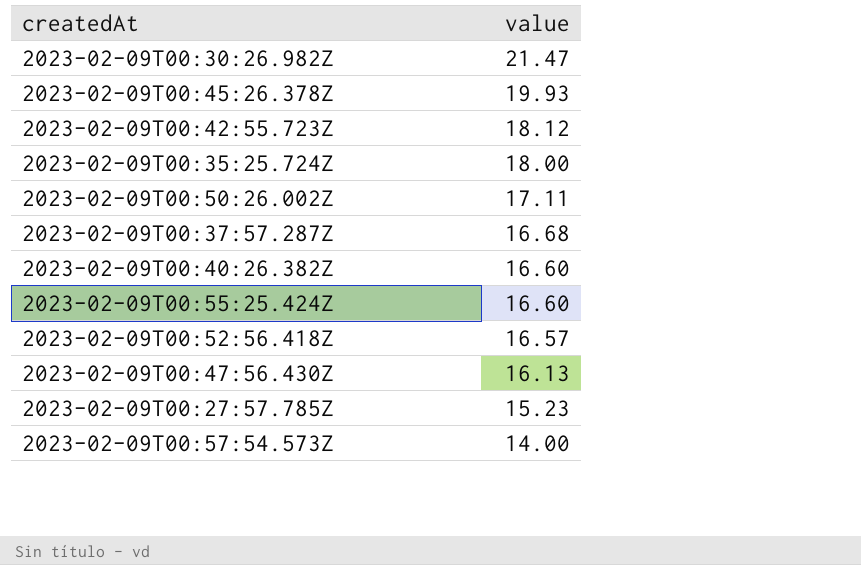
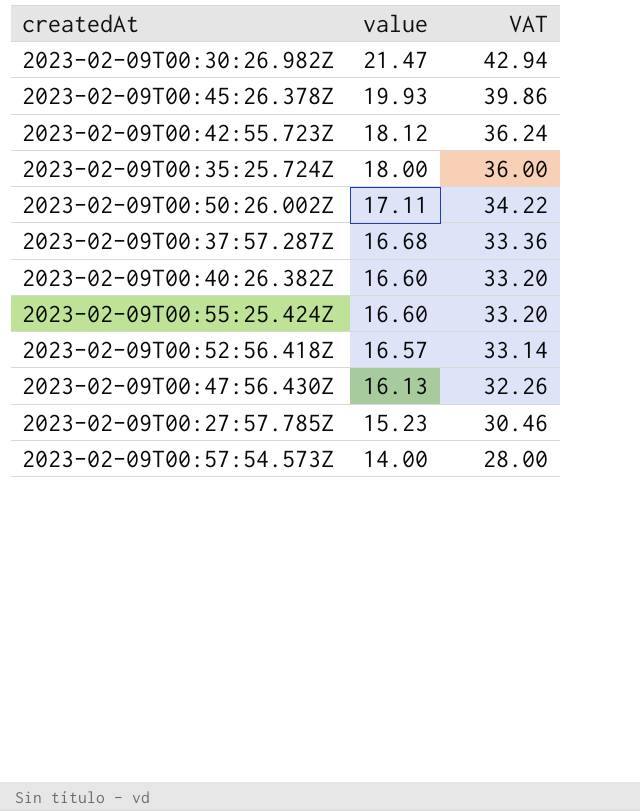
column VAT | formula: none -> [value] * 2

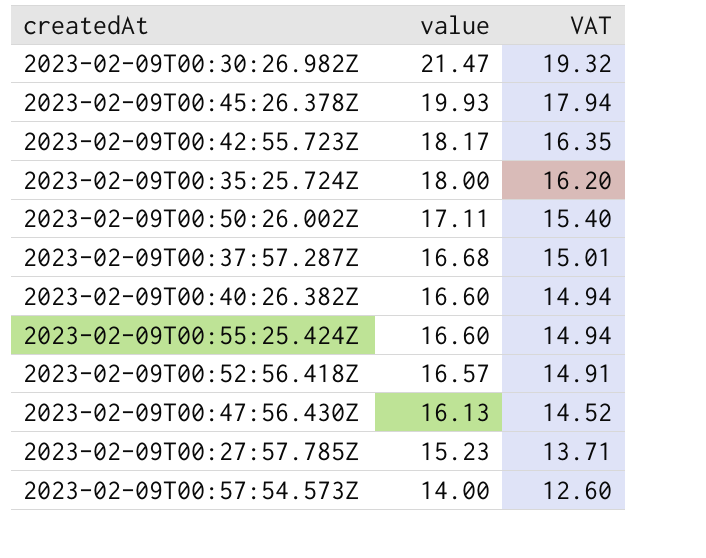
column VAT | formula: [value] * 2 -> [value] * 0.9
2023-02-09T00:42:55.723Z | value: 18.12 -> 18.17

